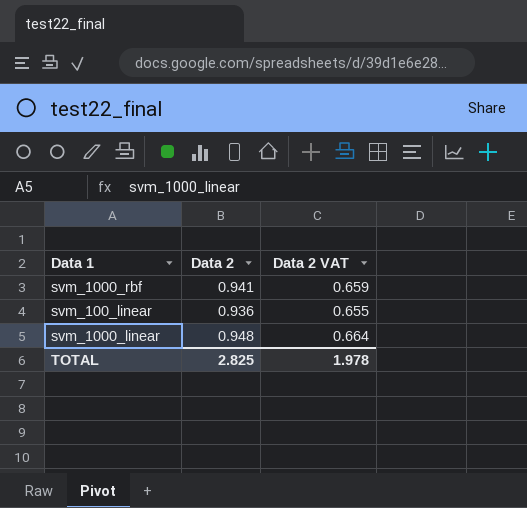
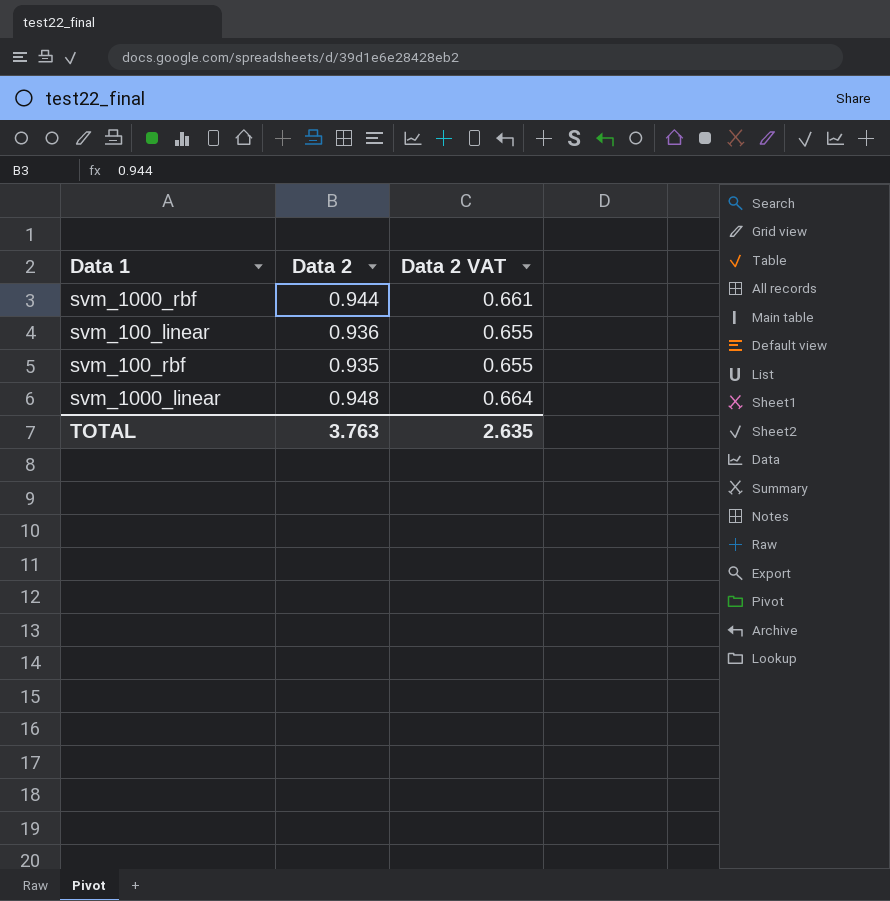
svm_1000_rbf | Data 2: 0.941 -> 0.944
svm_1000_rbf | Data 2 VAT: 0.659 -> 0.661
row svm_100_rbf: none -> 0.935 | 0.655
TOTAL | Data 2: 2.825 -> 3.763
TOTAL | Data 2 VAT: 1.978 -> 2.635

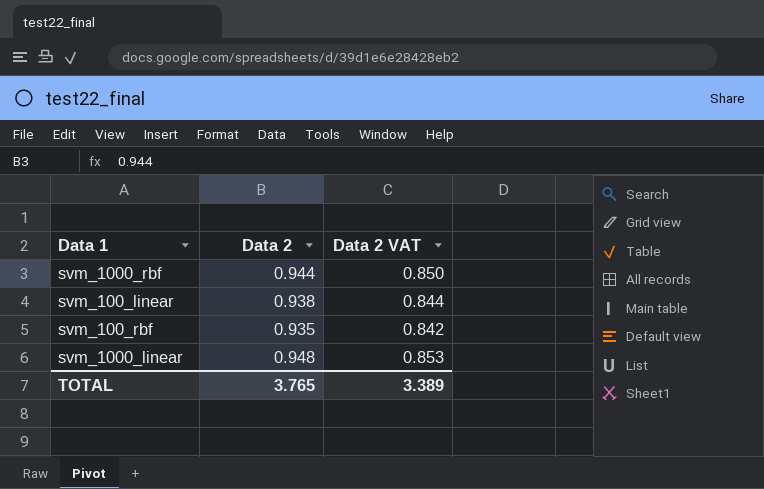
column Data 2 VAT | formula: [Data 2] * 0.7 -> [Data 2] * 0.9
svm_100_linear | Data 2: 0.936 -> 0.938
TOTAL | Data 2: 3.763 -> 3.765
TOTAL | Data 2 VAT: 2.635 -> 3.389

